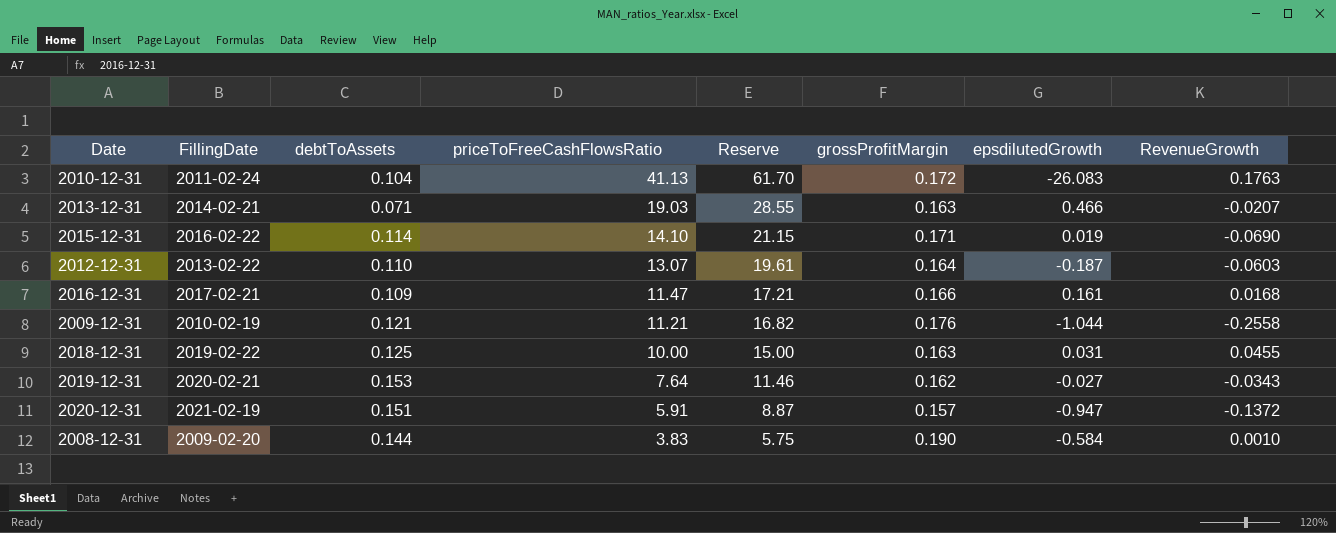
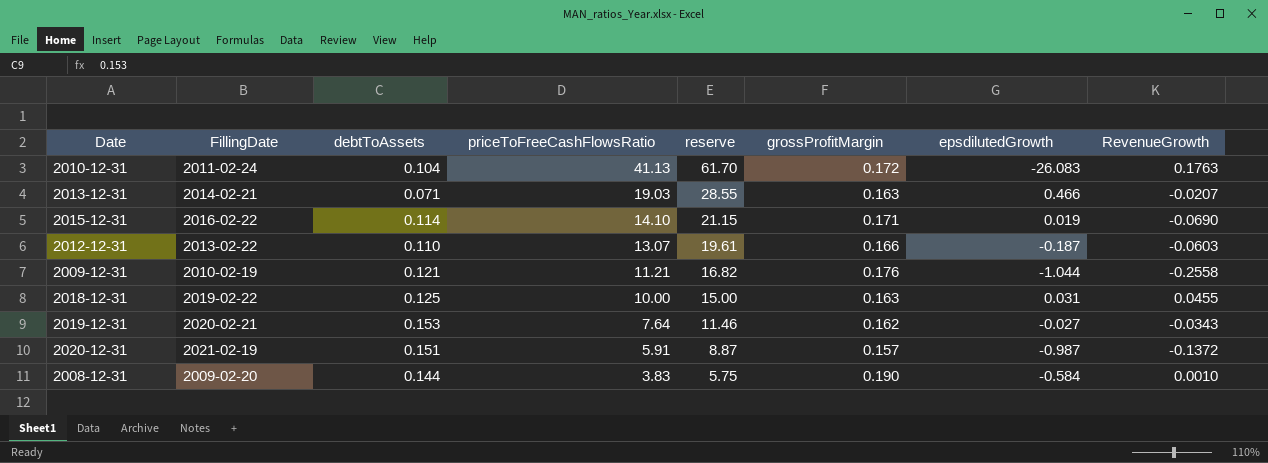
column name: Reserve -> reserve
row 2016-12-31: 2017-02-21 | 0.109 | 11.47 | 17.21 | 0.166 | 0.161 | 0.0168 -> none
2012-12-31 | grossProfitMargin: 0.164 -> 0.166
2020-12-31 | epsdilutedGrowth: -0.947 -> -0.987

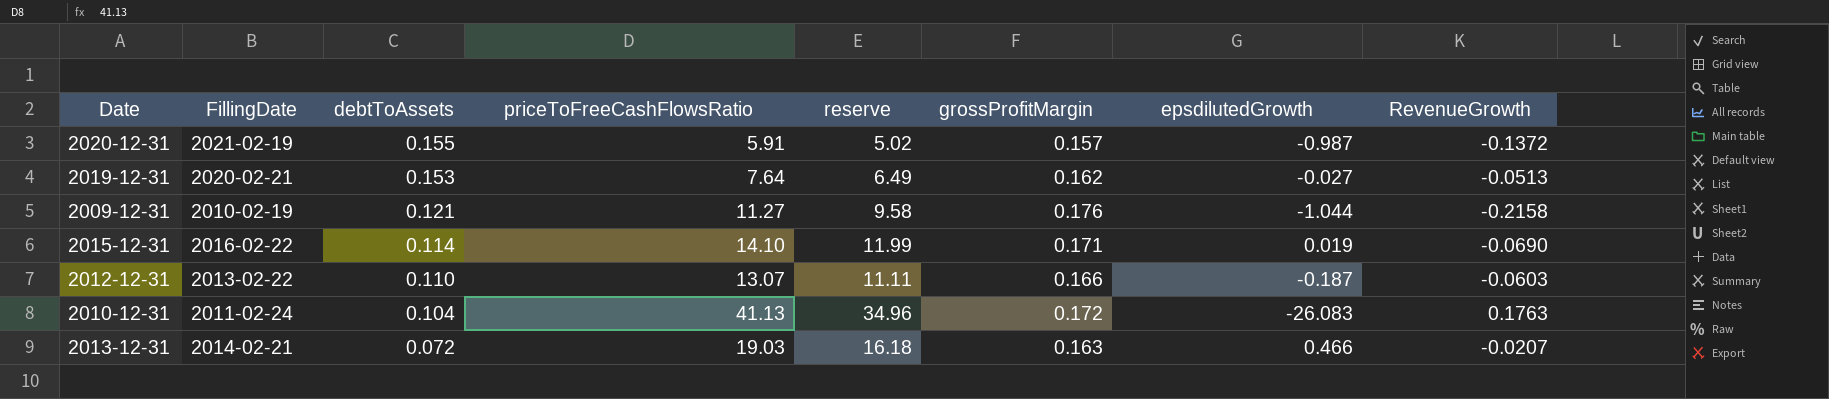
row order: priceToFreeCashFlowsRatio descending -> debtToAssets descending
column reserve | formula: [priceToFreeCashFlowsRatio] * 1.5 -> [priceToFreeCashFlowsRatio] * 0.85
row 2018-12-31: 2019-02-22 | 0.125 | 10.00 | 15.00 | 0.163 | 0.031 | 0.0455 -> none
row 2008-12-31: 2009-02-20 | 0.144 | 3.83 | 5.75 | 0.190 | -0.584 | 0.0010 -> none
2020-12-31 | debtToAssets: 0.151 -> 0.155
2019-12-31 | RevenueGrowth: -0.0343 -> -0.0513
2009-12-31 | priceToFreeCashFlowsRatio: 11.21 -> 11.27
2009-12-31 | RevenueGrowth: -0.2558 -> -0.2158
2013-12-31 | debtToAssets: 0.071 -> 0.072

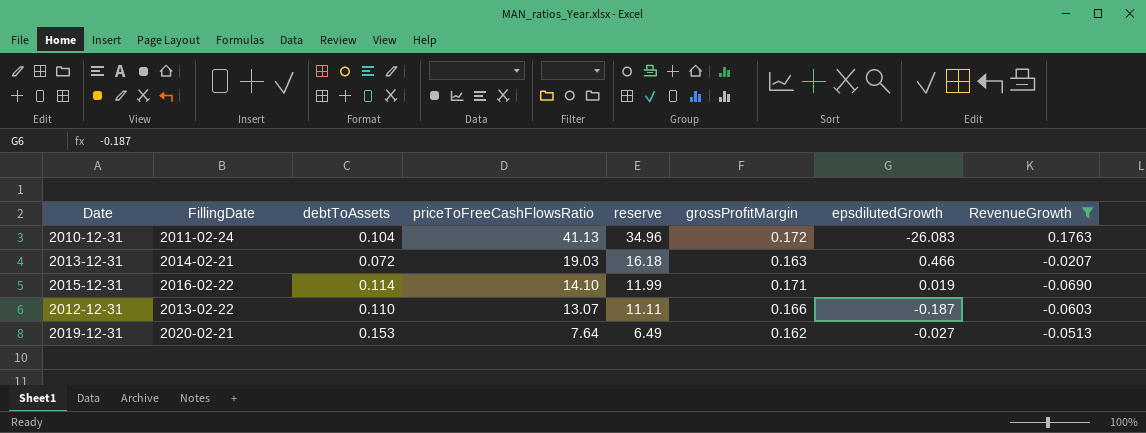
filter: none -> RevenueGrowth >= -0.0690
row order: debtToAssets descending -> priceToFreeCashFlowsRatio descending

